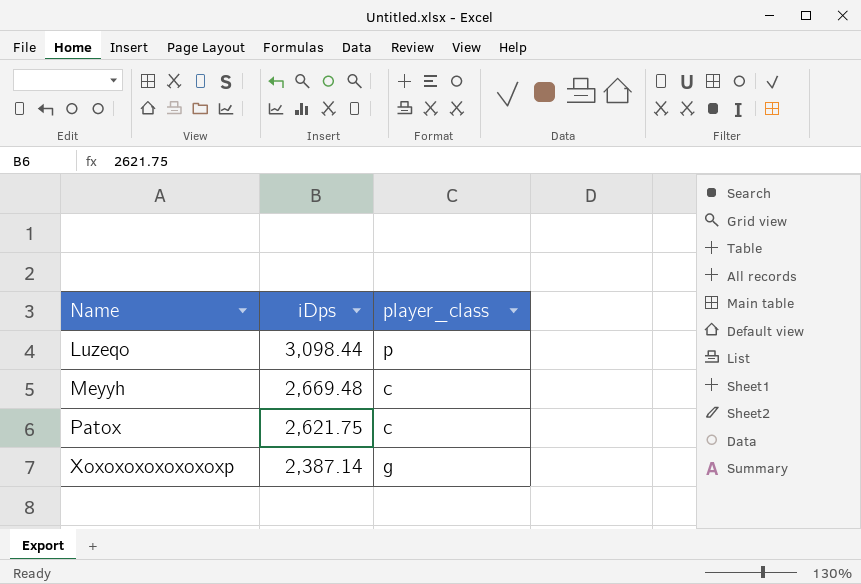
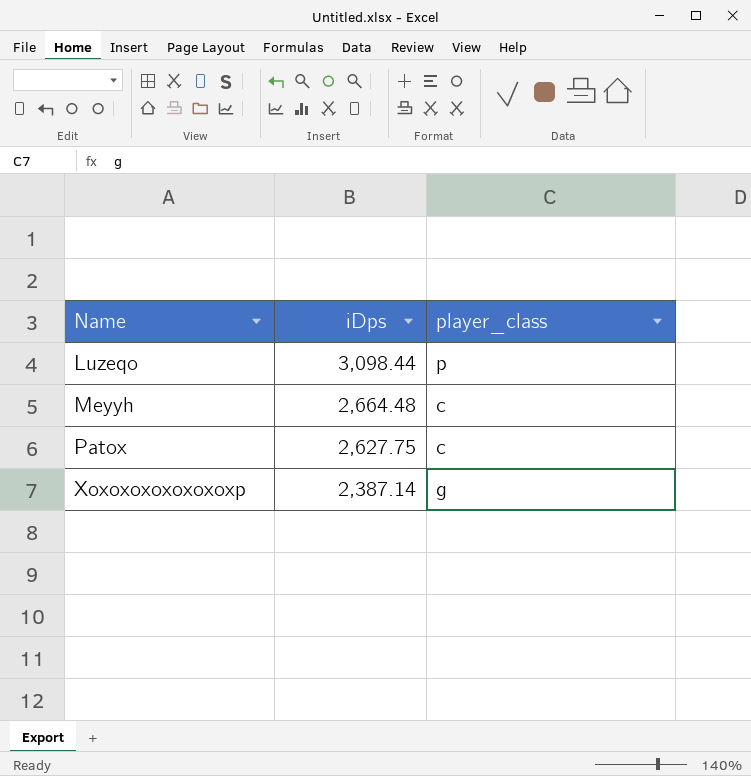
Meyyh | iDps: 2,669.48 -> 2,664.48
Patox | iDps: 2,621.75 -> 2,627.75

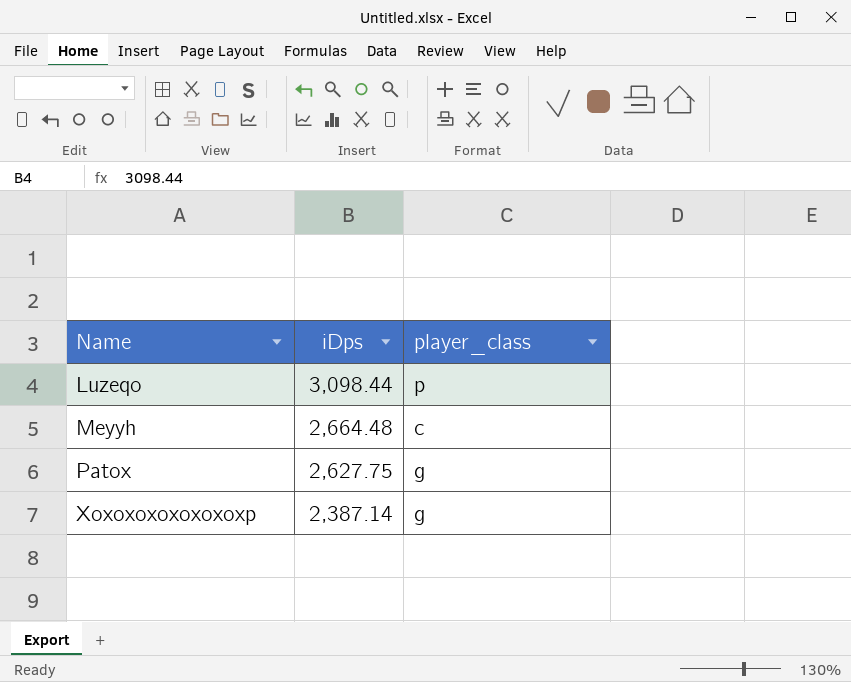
Patox | player_class: c -> g

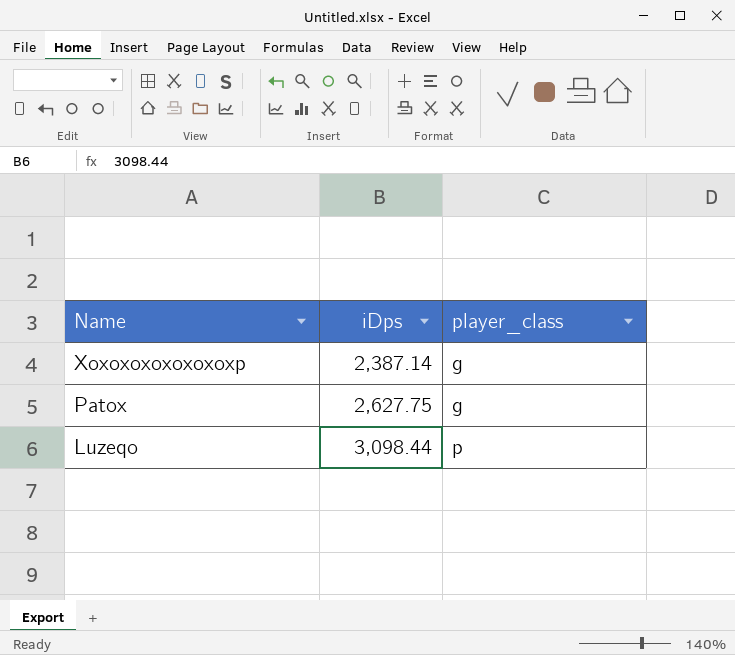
row order: Name ascending -> Name descending
row Meyyh: 2,664.48 | c -> none

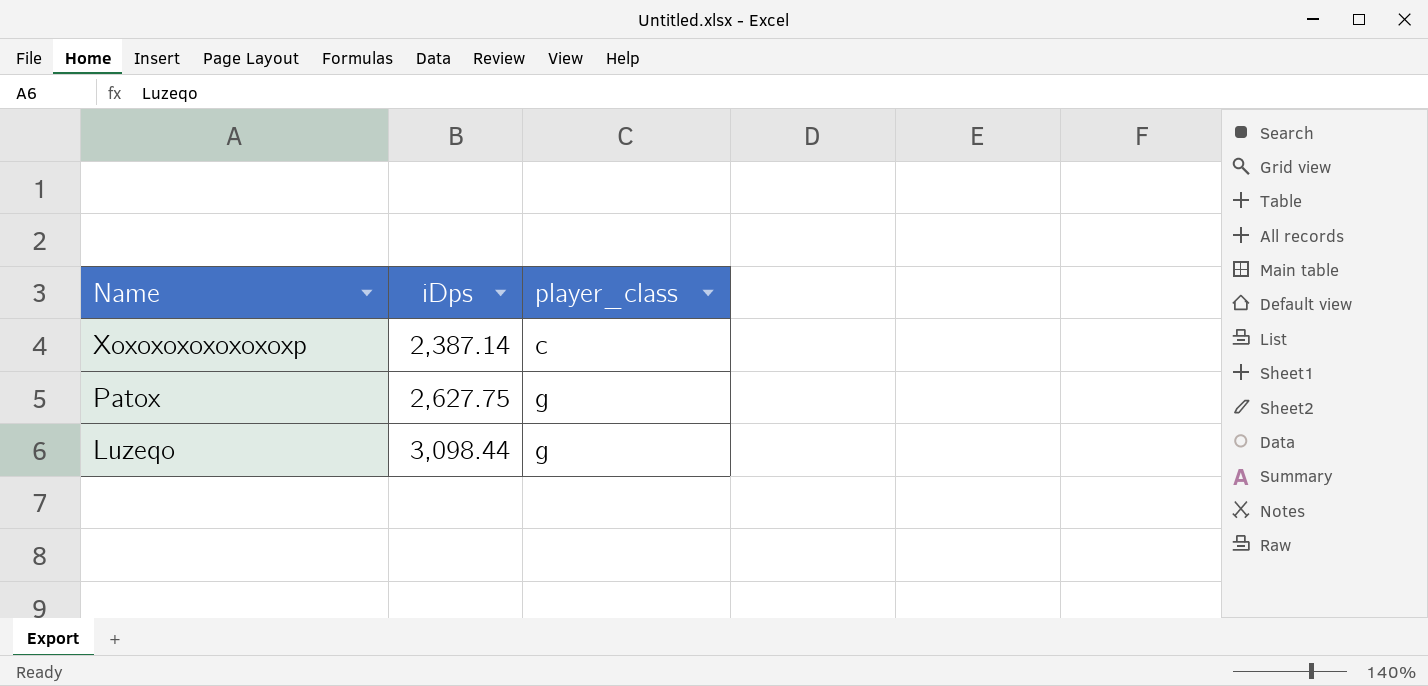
Xoxoxoxoxoxoxoxp | player_class: g -> c
Luzeqo | player_class: p -> g

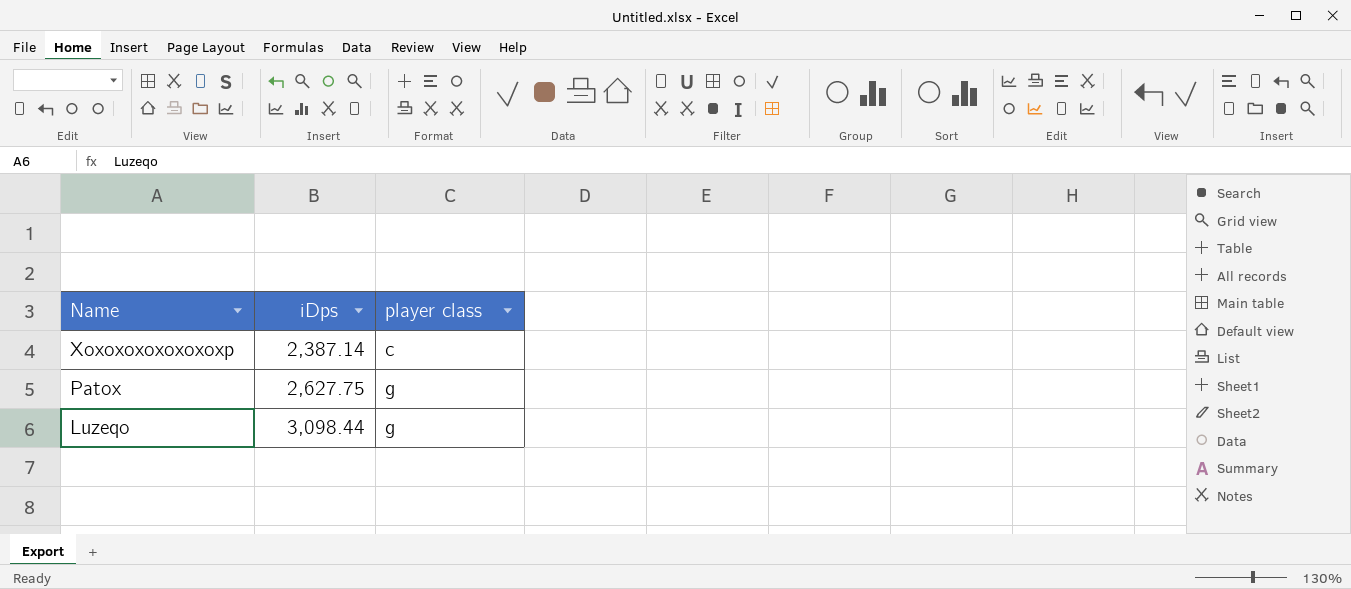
column name: player_class -> player class

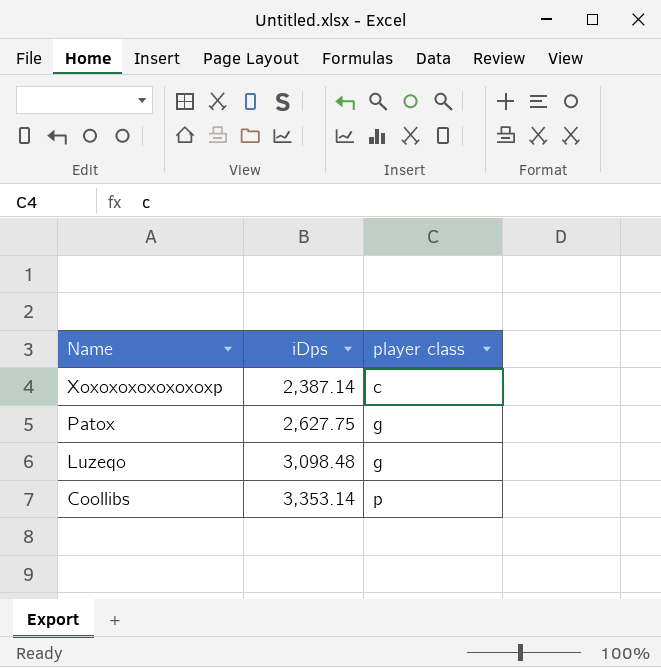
Luzeqo | iDps: 3,098.44 -> 3,098.48
row Coollibs: none -> 3,353.14 | p

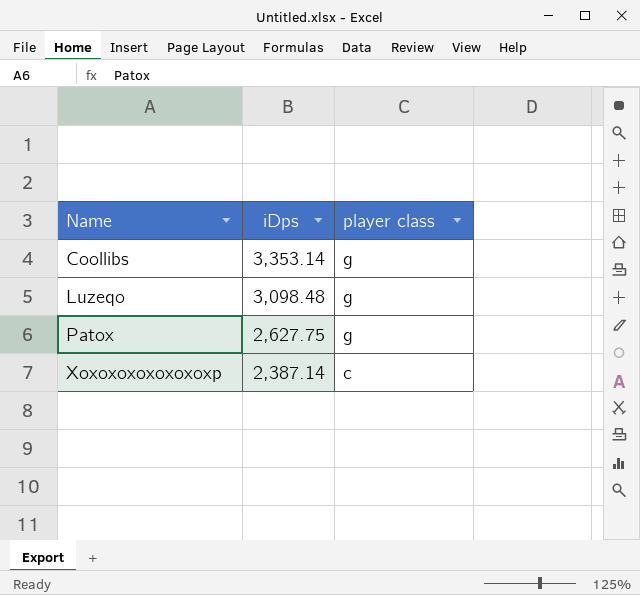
row order: Name descending -> Name ascending
Coollibs | player class: p -> g

